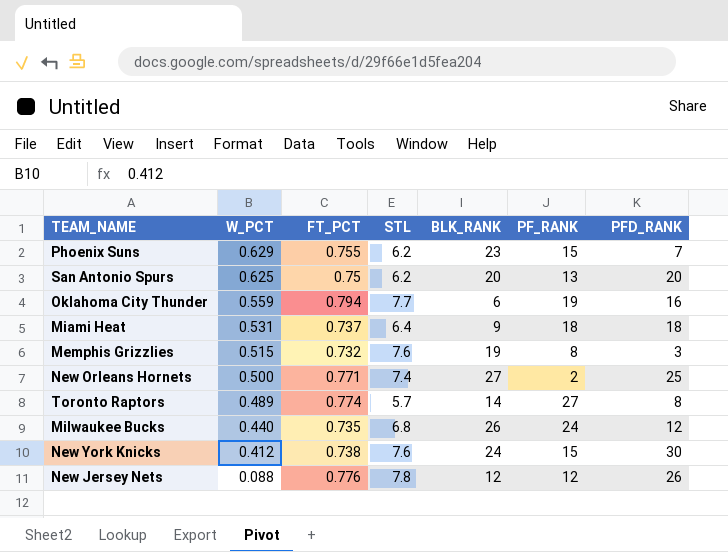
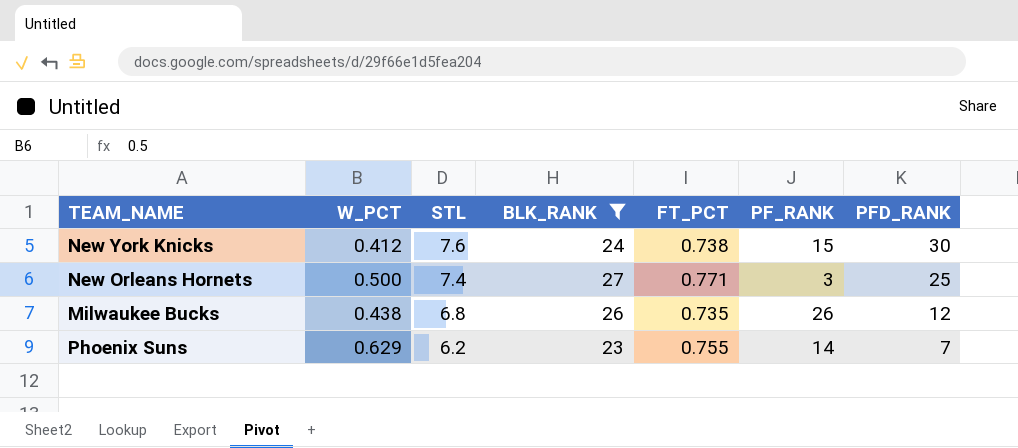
filter: none -> BLK_RANK >= 23
row order: W_PCT descending -> STL descending
column FT_PCT | position: 3 -> 5
New Orleans Hornets | PF_RANK: 2 -> 3
Milwaukee Bucks | W_PCT: 0.440 -> 0.438
Milwaukee Bucks | PF_RANK: 24 -> 26
Phoenix Suns | PF_RANK: 15 -> 14

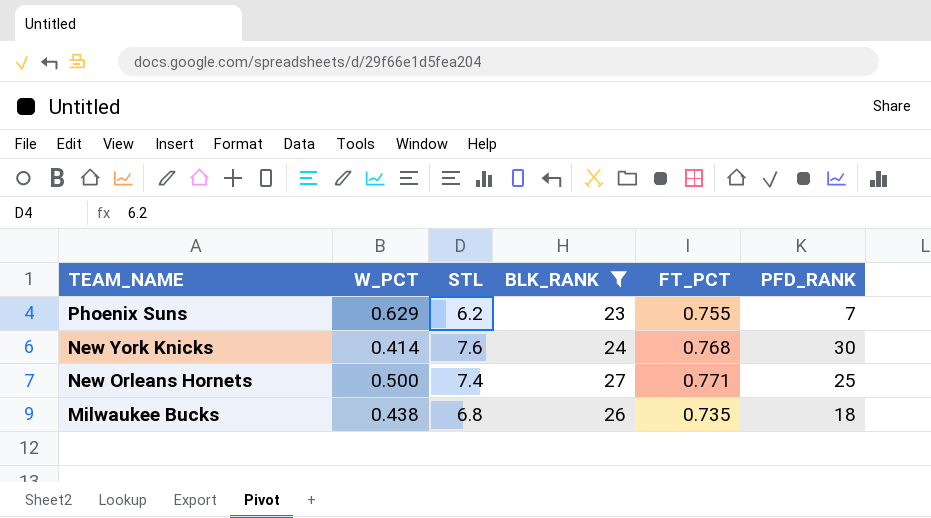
row order: STL descending -> TEAM_NAME descending
column PF_RANK | position: 6 -> none
New York Knicks | W_PCT: 0.412 -> 0.414
New York Knicks | FT_PCT: 0.738 -> 0.768
Milwaukee Bucks | PFD_RANK: 12 -> 18

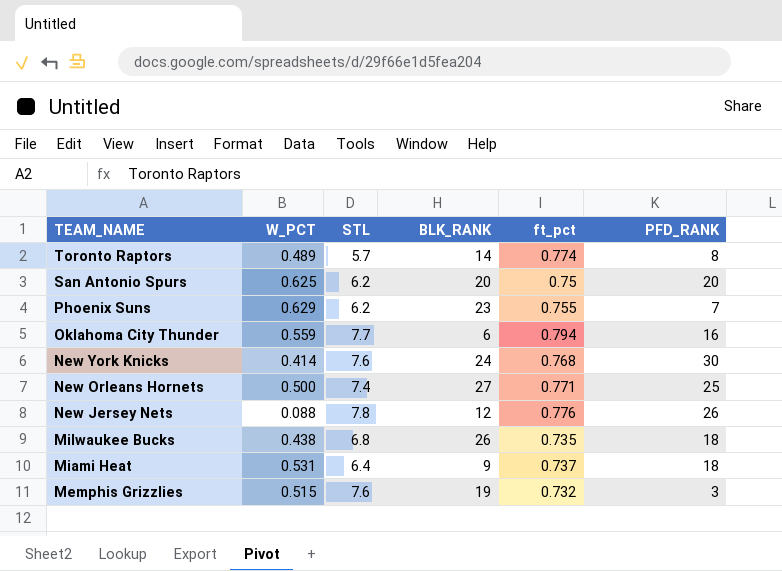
filter: BLK_RANK >= 23 -> none
column name: FT_PCT -> ft_pct

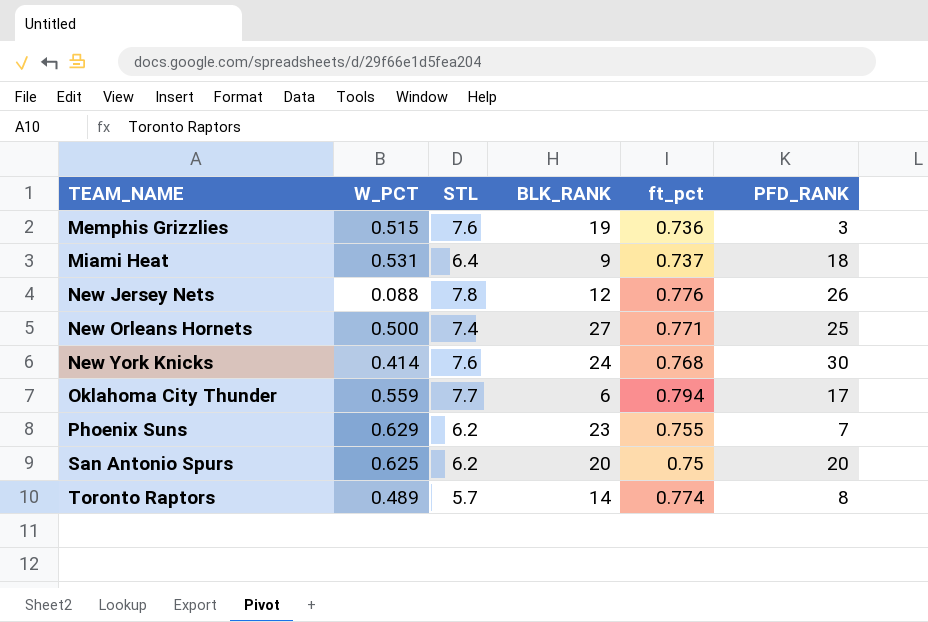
row order: TEAM_NAME descending -> TEAM_NAME ascending
row Milwaukee Bucks: 0.438 | 6.8 | 26 | 0.735 | 18 -> none
Memphis Grizzlies | ft_pct: 0.732 -> 0.736
Oklahoma City Thunder | PFD_RANK: 16 -> 17

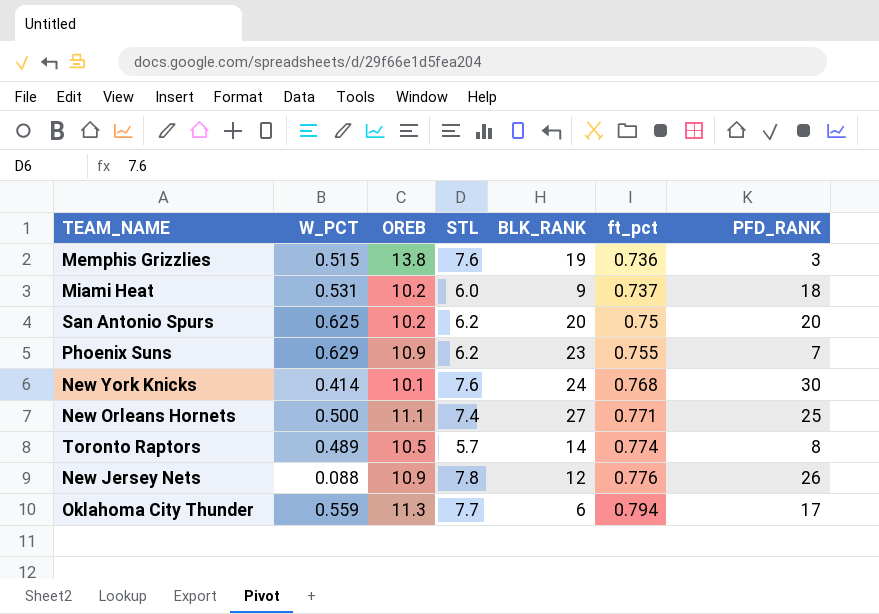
row order: TEAM_NAME ascending -> ft_pct ascending
column OREB | position: none -> 3
Miami Heat | STL: 6.4 -> 6.0

